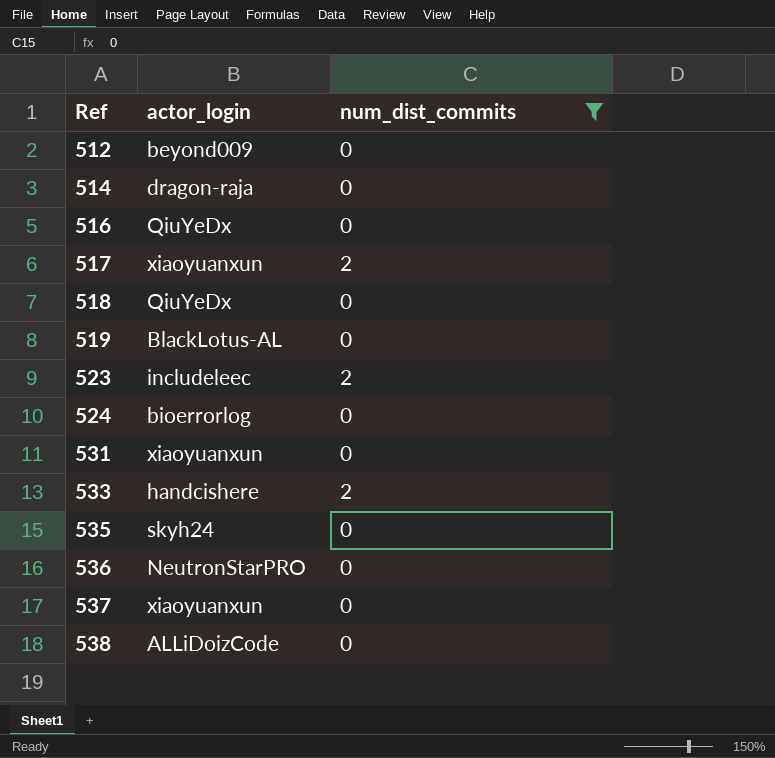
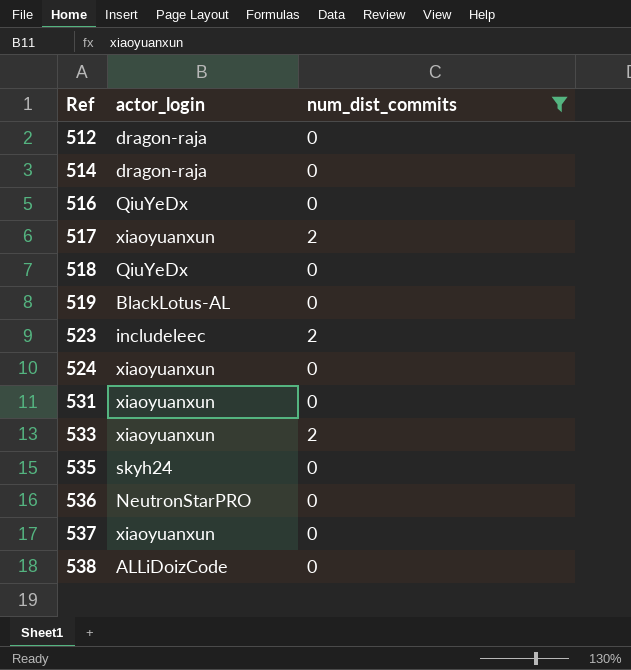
512 | actor_login: beyond009 -> dragon-raja
524 | actor_login: bioerrorlog -> xiaoyuanxun
533 | actor_login: handcishere -> xiaoyuanxun

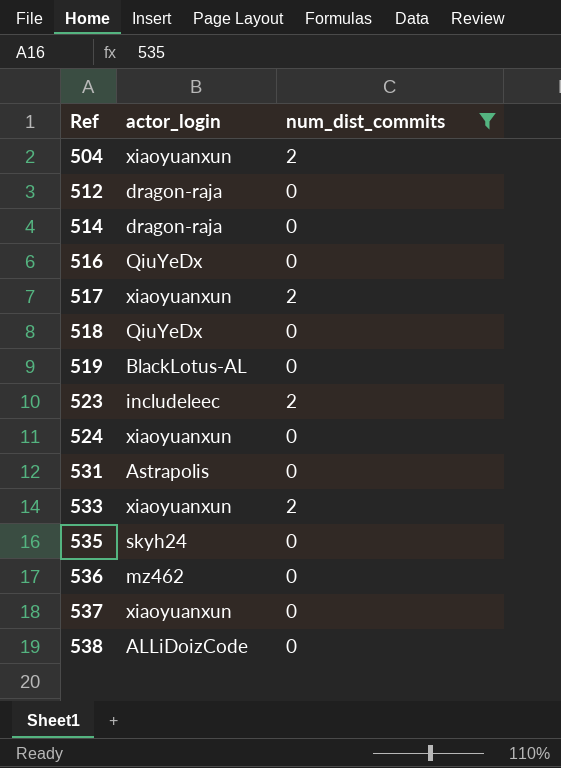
row 504: none -> xiaoyuanxun | 2
531 | actor_login: xiaoyuanxun -> Astrapolis
536 | actor_login: NeutronStarPRO -> mz462

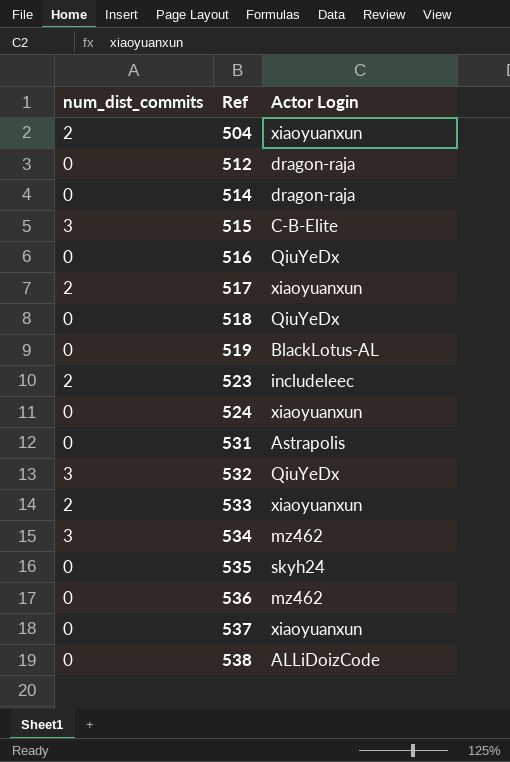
filter: num_dist_commits != 3 -> none
column num_dist_commits | position: 3 -> 1
column name: actor_login -> Actor Login

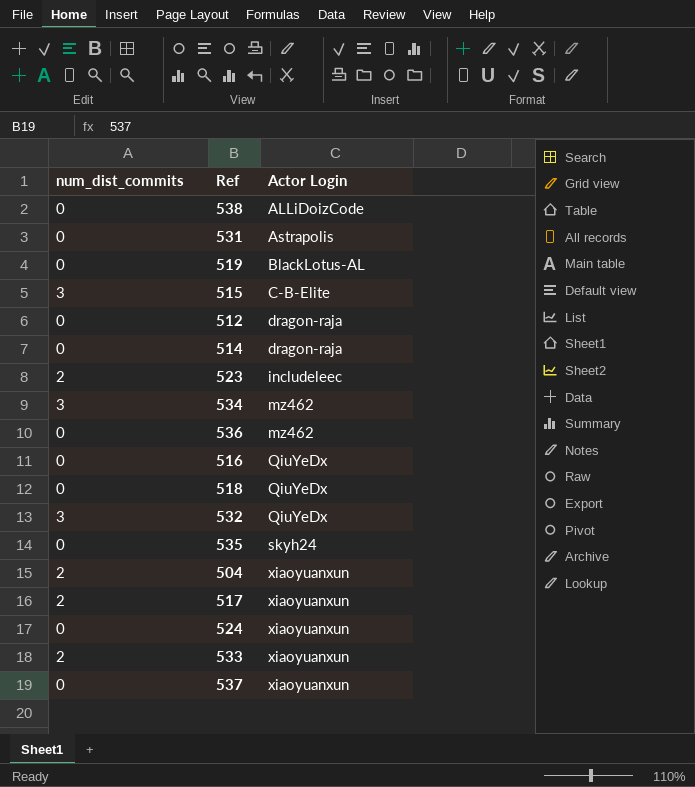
row order: Ref ascending -> Actor Login ascending

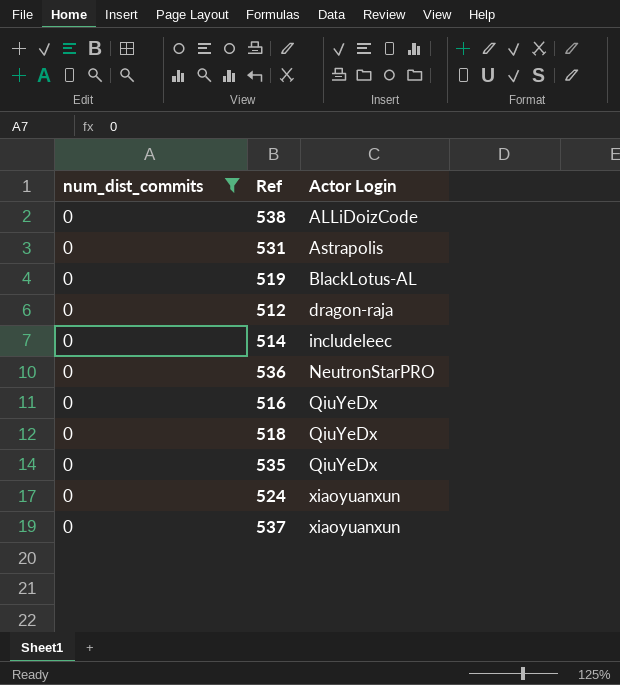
filter: none -> num_dist_commits = 0
514 | Actor Login: dragon-raja -> includeleec
536 | Actor Login: mz462 -> NeutronStarPRO
535 | Actor Login: skyh24 -> QiuYeDx

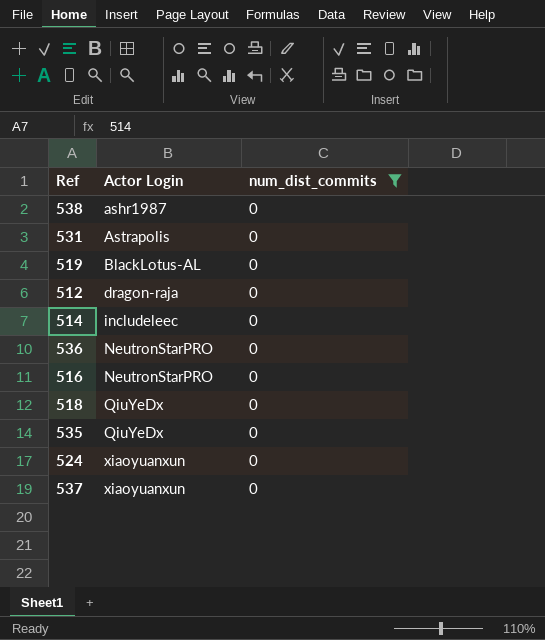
column num_dist_commits | position: 1 -> 3
538 | Actor Login: ALLiDoizCode -> ashr1987
516 | Actor Login: QiuYeDx -> NeutronStarPRO

